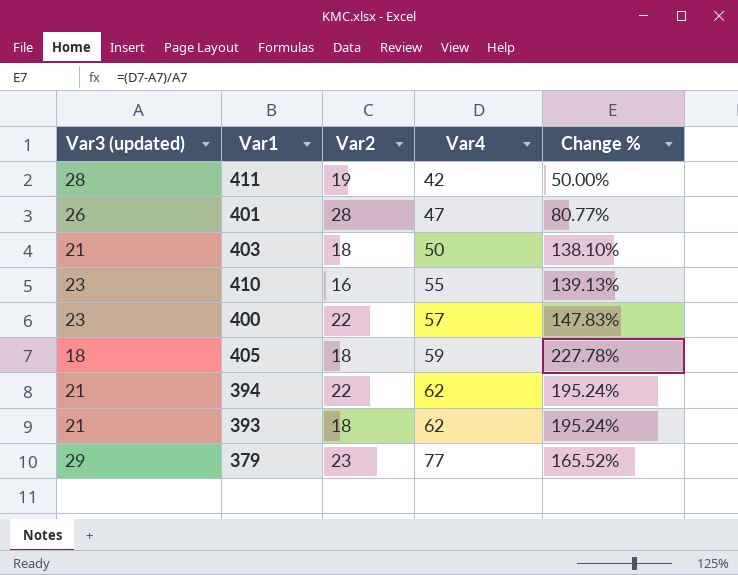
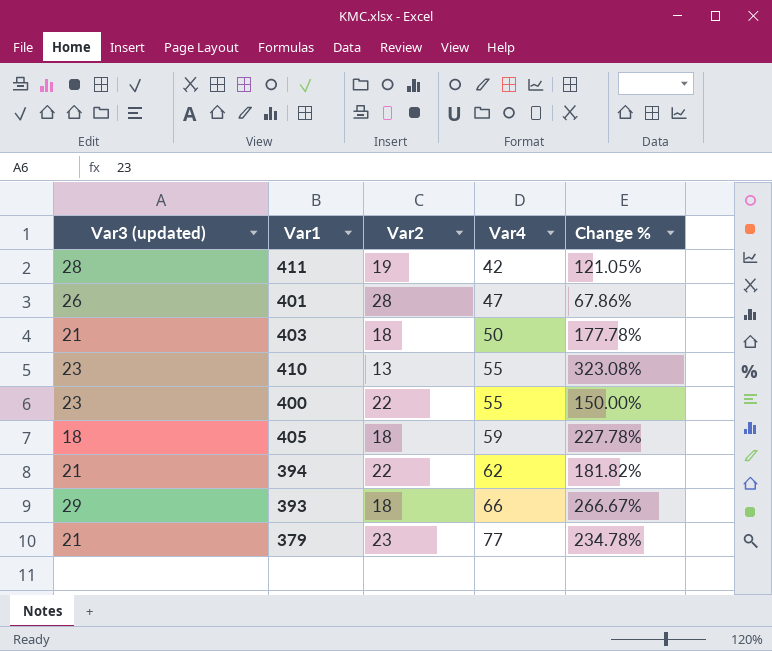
column Change % | formula: ([Var4] - [Var3 (updated)]) / [Var3 (updated)] -> ([Var4] - [Var2]) / [Var2]
410 | Var2: 16 -> 13
400 | Var4: 57 -> 55
393 | Var3 (updated): 21 -> 29
393 | Var4: 62 -> 66
379 | Var3 (updated): 29 -> 21

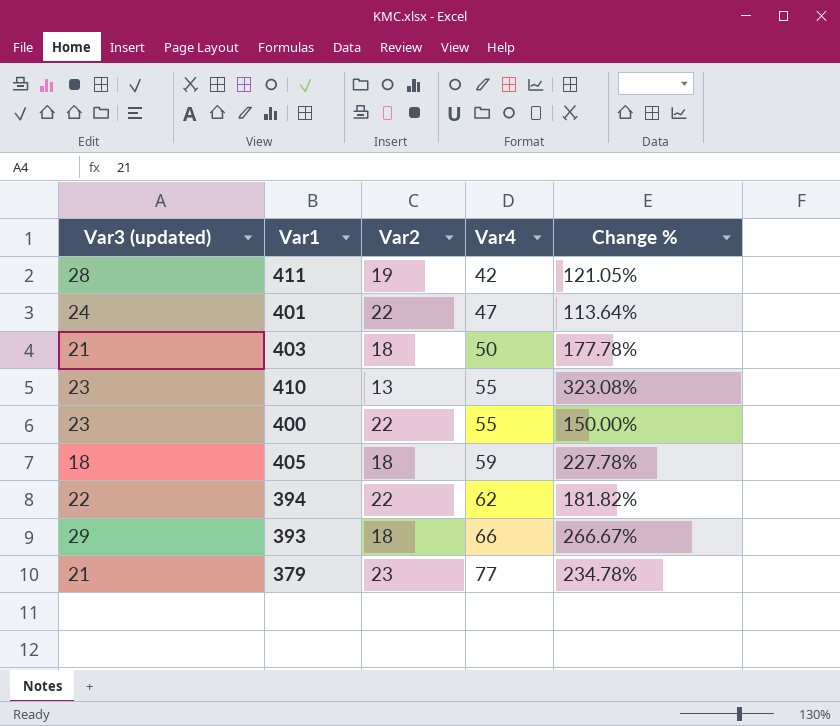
401 | Var3 (updated): 26 -> 24
401 | Var2: 28 -> 22
401 | Change %: 67.86% -> 113.64%
394 | Var3 (updated): 21 -> 22

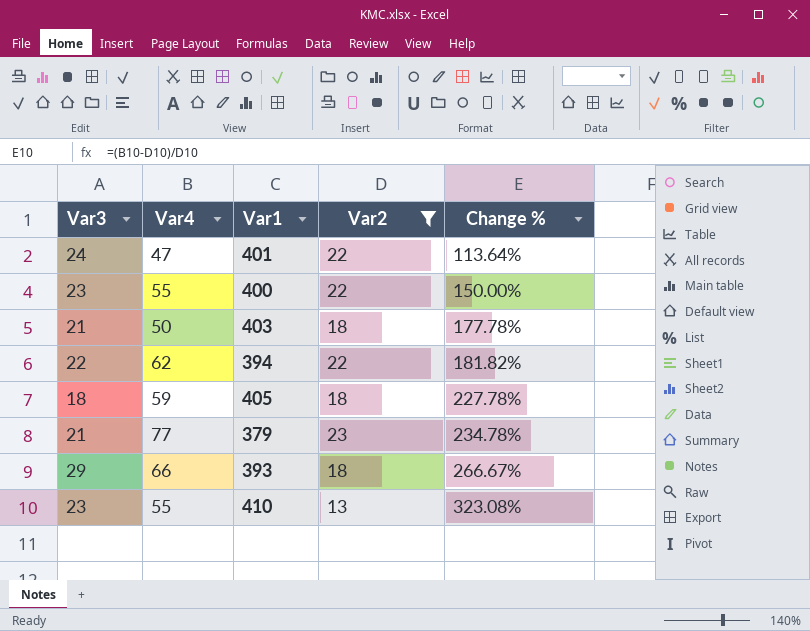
filter: none -> Var2 != 19
row order: Var4 ascending -> Change % ascending
column name: Var3 (updated) -> Var3
column Var4 | position: 4 -> 2

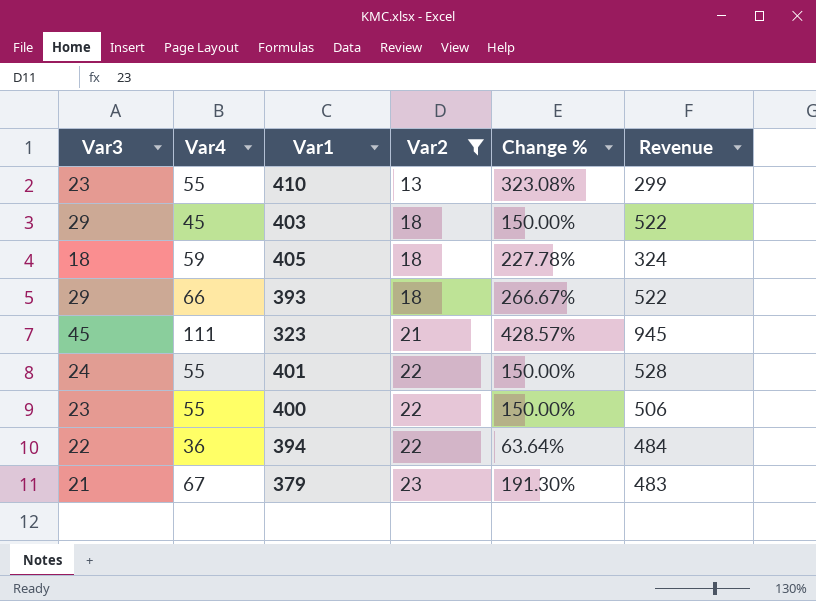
row order: Change % ascending -> Var2 ascending
column Revenue | formula: none -> [Var3] * [Var2]
403 | Var3: 21 -> 29
403 | Var4: 50 -> 45
403 | Change %: 177.78% -> 150.00%
row 323: none -> 45 | 111 | 21 | 428.57% | 945
401 | Var4: 47 -> 55
401 | Change %: 113.64% -> 150.00%
394 | Var4: 62 -> 36
394 | Change %: 181.82% -> 63.64%
379 | Var4: 77 -> 67
379 | Change %: 234.78% -> 191.30%

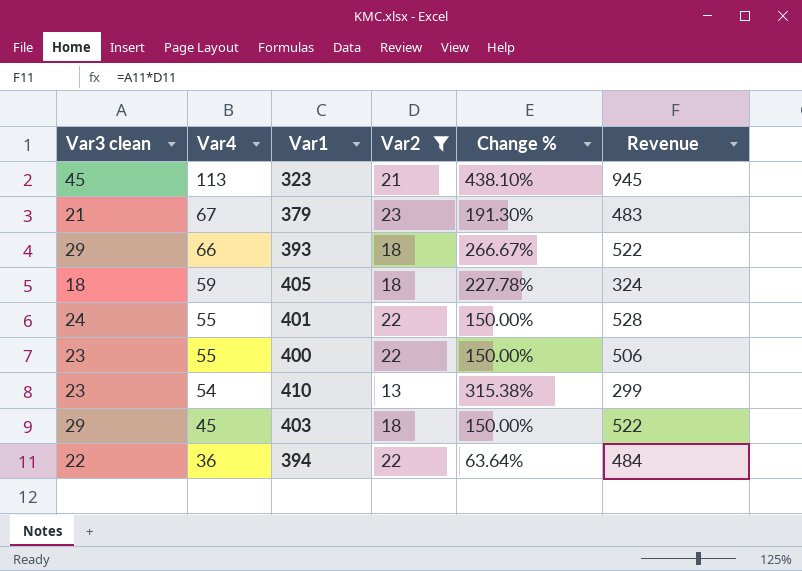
row order: Var2 ascending -> Var4 descending
column name: Var3 -> Var3 clean
323 | Var4: 111 -> 113
323 | Change %: 428.57% -> 438.10%
410 | Var4: 55 -> 54
410 | Change %: 323.08% -> 315.38%

